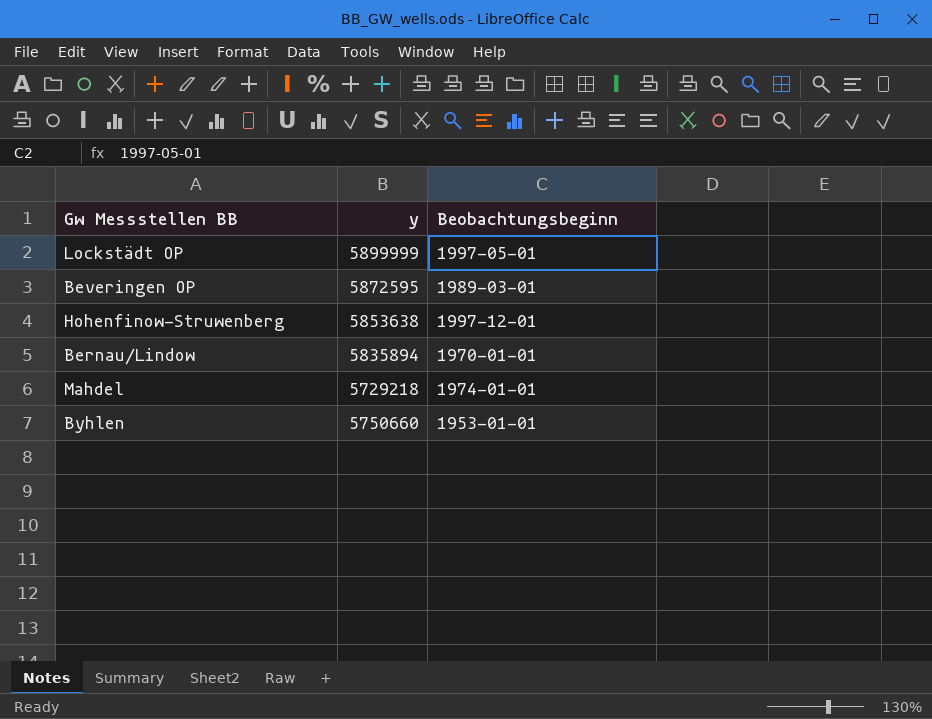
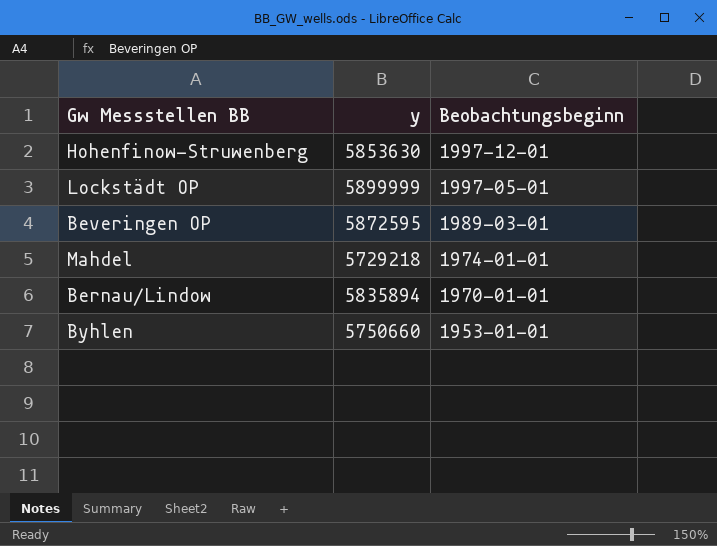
row order: none -> Beobachtungsbeginn descending
Hohenfinow-Struwenberg | y: 5853638 -> 5853630

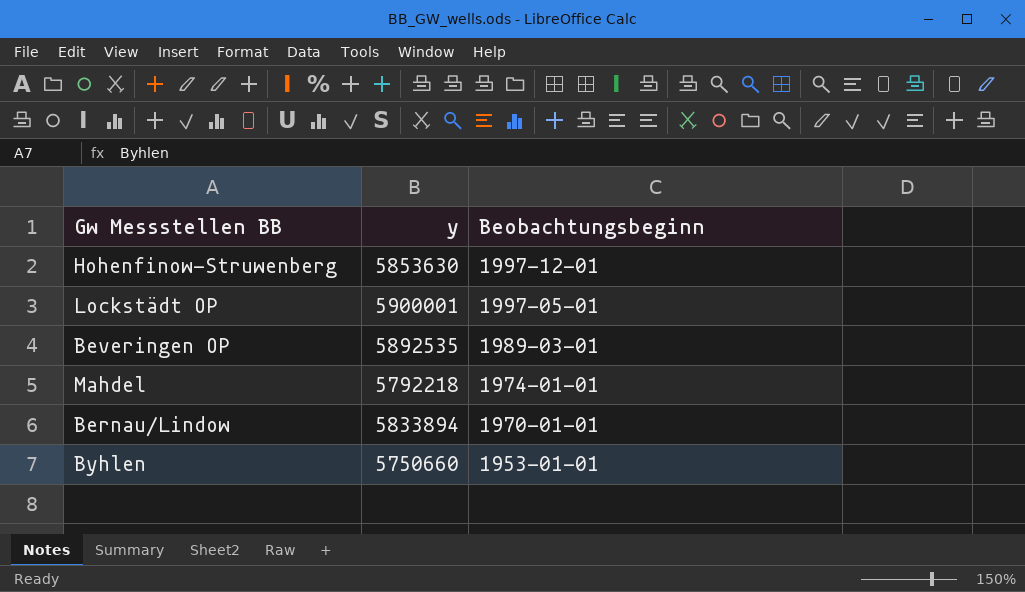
Lockstädt OP | y: 5899999 -> 5900001
Beveringen OP | y: 5872595 -> 5892535
Mahdel | y: 5729218 -> 5792218
Bernau/Lindow | y: 5835894 -> 5833894

